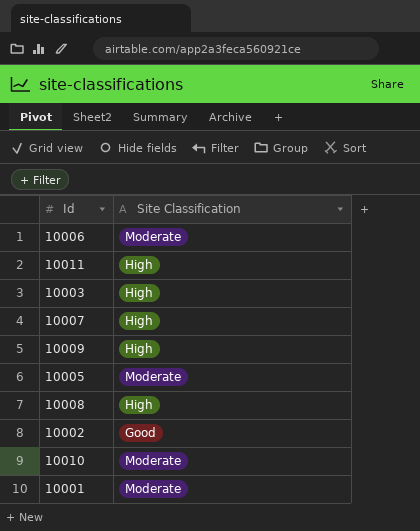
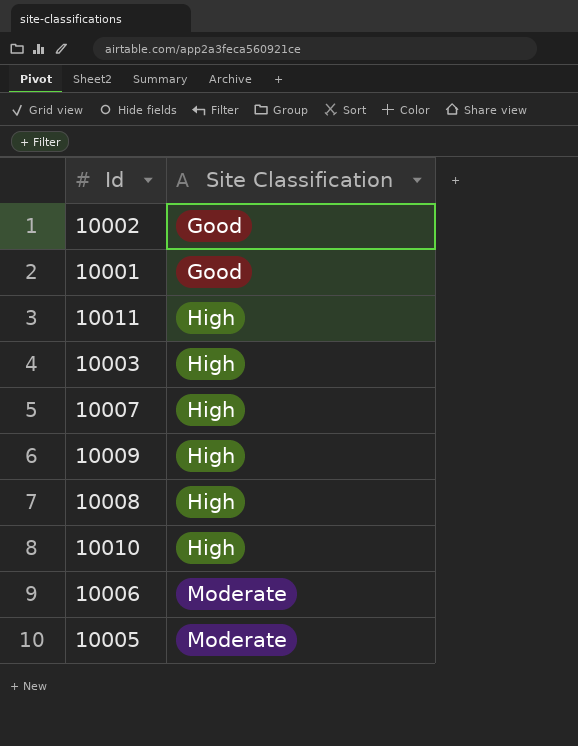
row order: none -> Site Classification ascending
10001 | Site Classification: Moderate -> Good
10010 | Site Classification: Moderate -> High

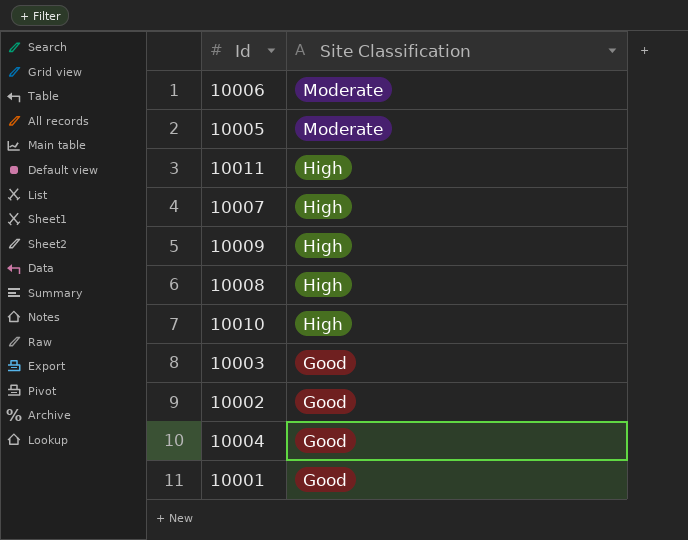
row order: Site Classification ascending -> Site Classification descending
10003 | Site Classification: High -> Good
row 10004: none -> Good

